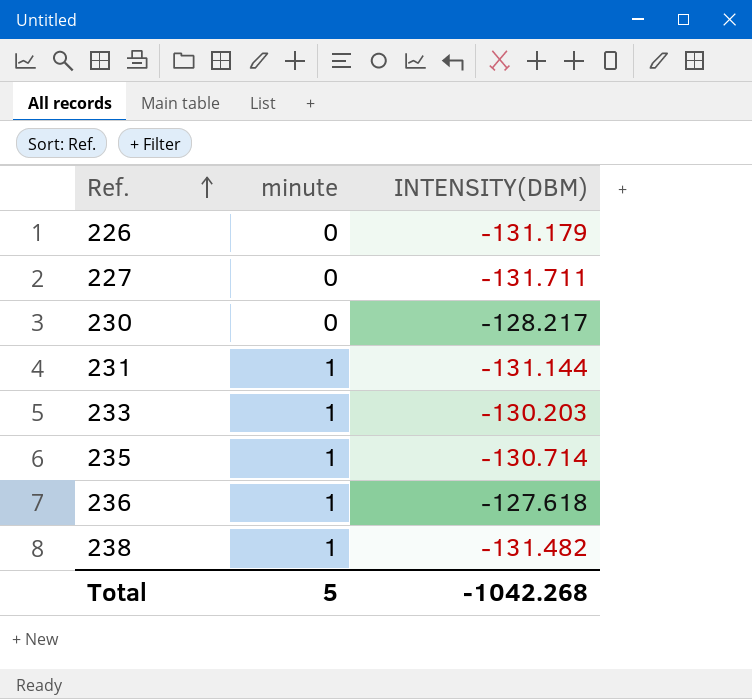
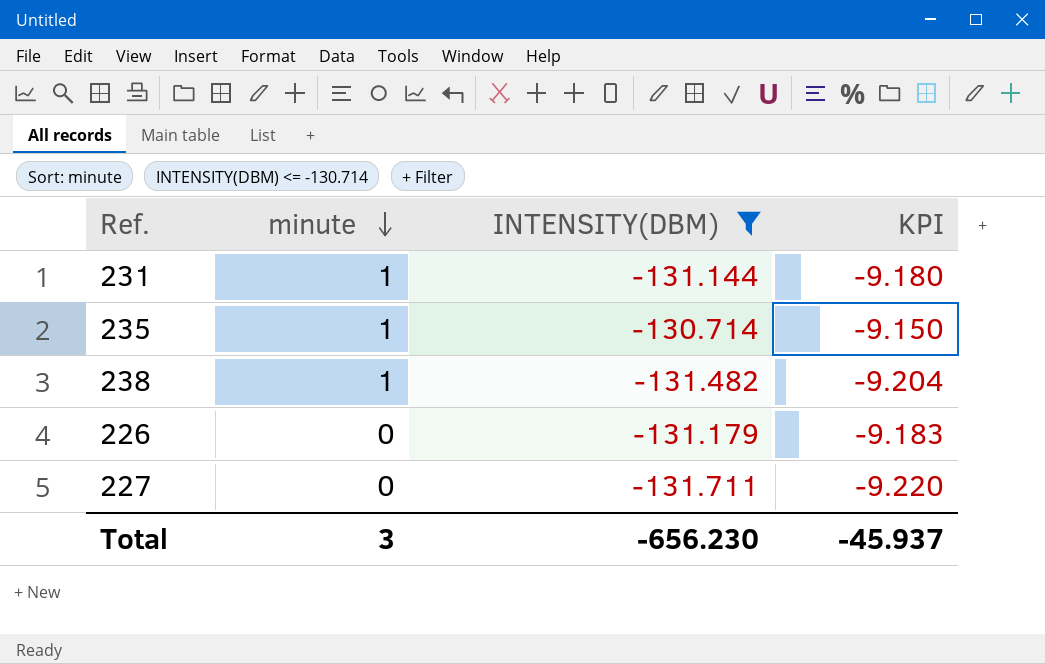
filter: none -> INTENSITY(DBM) <= -130.714
row order: Ref. ascending -> minute descending
column KPI | formula: none -> [INTENSITY(DBM)] * 0.07
Total | minute: 5 -> 3
Total | INTENSITY(DBM): -1042.268 -> -656.230

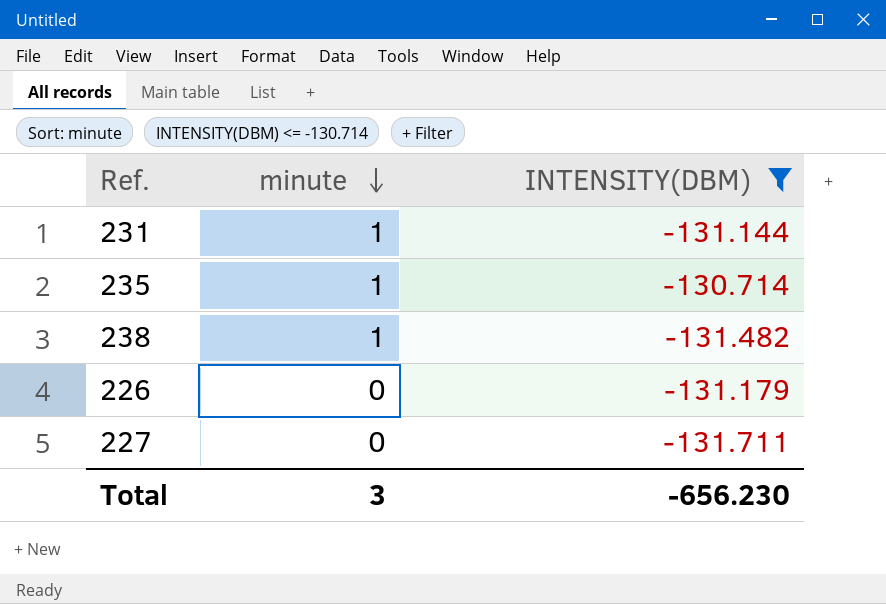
column KPI | formula: [INTENSITY(DBM)] * 0.07 -> none

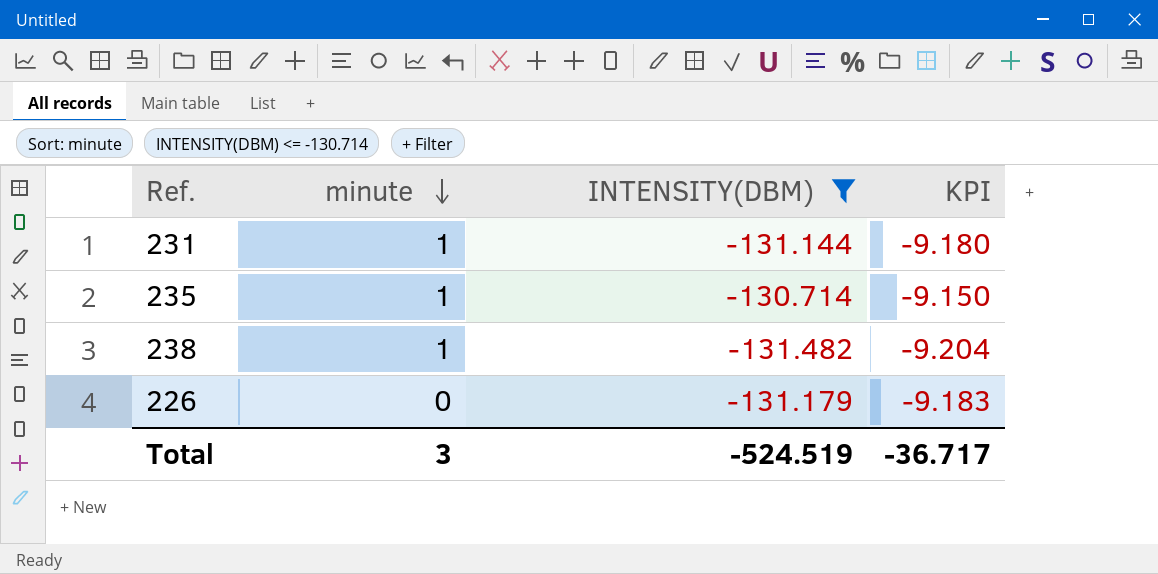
column KPI | formula: none -> [INTENSITY(DBM)] * 0.07
row 227: 0 | -131.711 -> none
Total | INTENSITY(DBM): -656.230 -> -524.519

